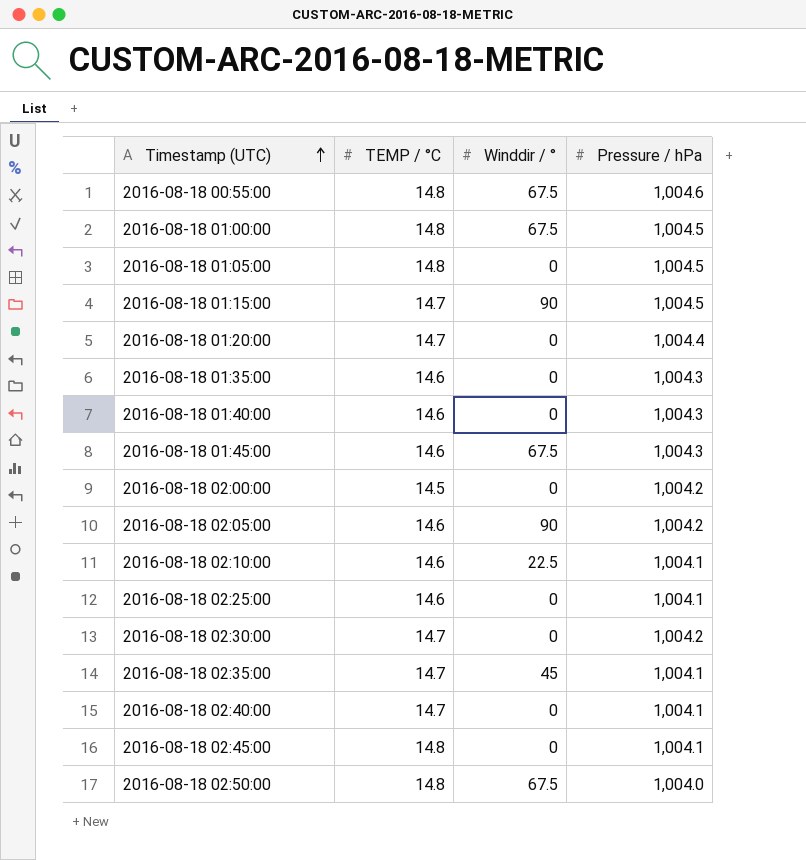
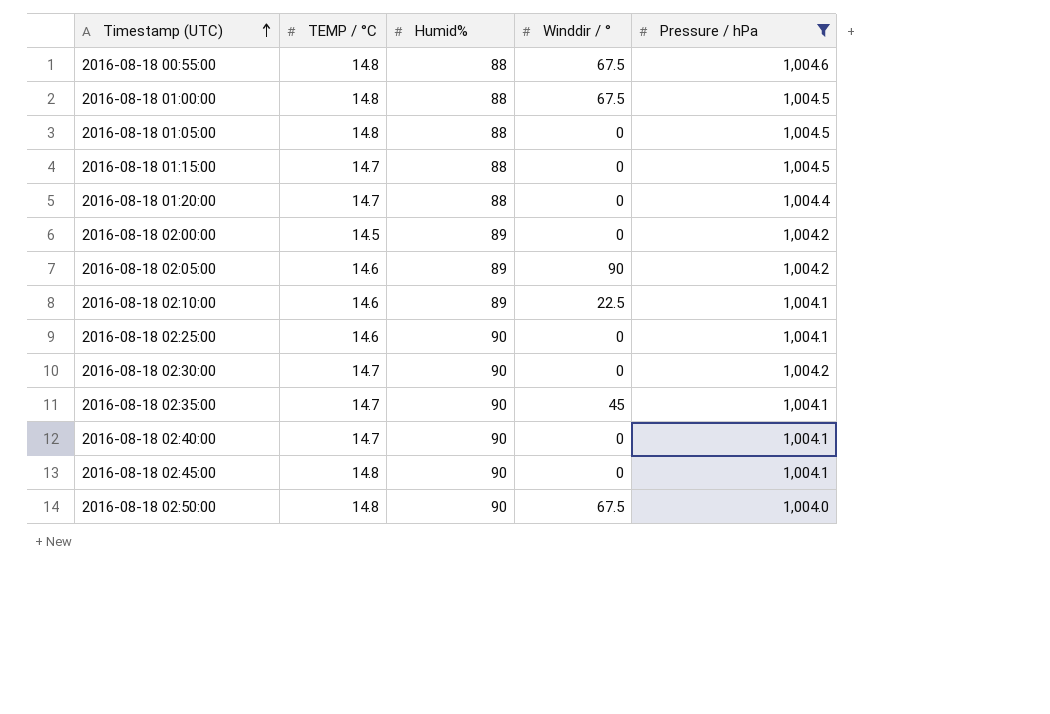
filter: none -> Pressure / hPa != 1,004.3
column Humid% | position: none -> 3
2016-08-18 01:15:00 | Winddir / °: 90 -> 0

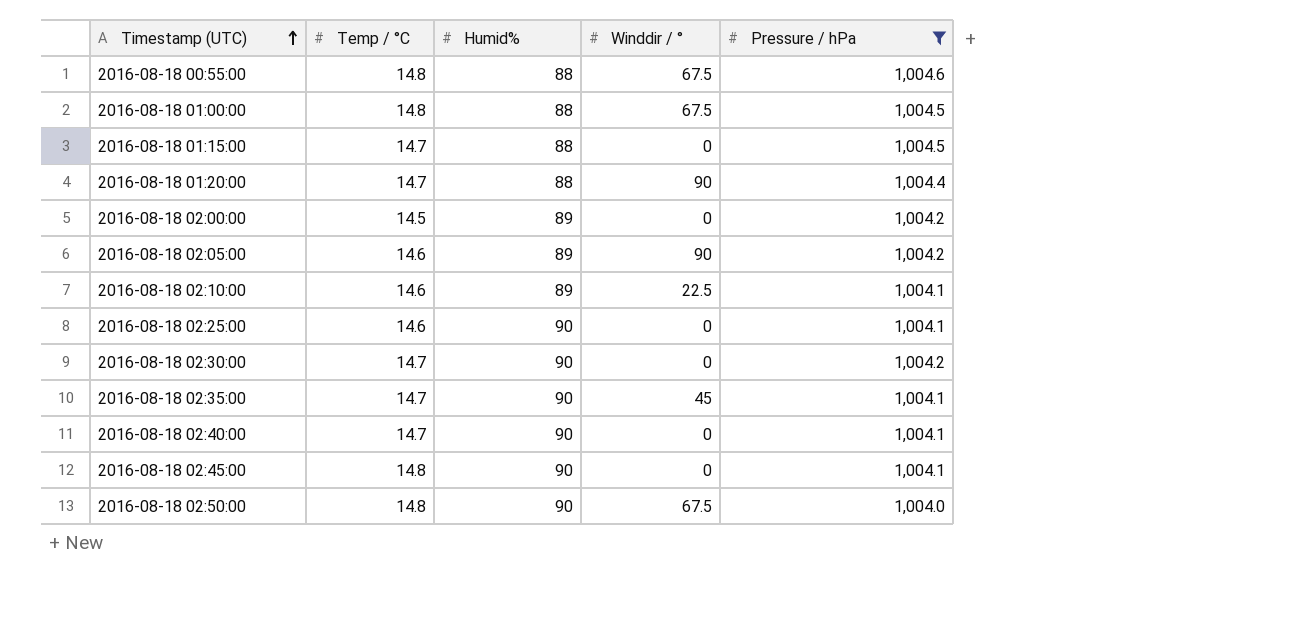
column name: TEMP / °C -> Temp / °C
row 2016-08-18 01:05:00: 14.8 | 88 | 0 | 1,004.5 -> none
2016-08-18 01:20:00 | Winddir / °: 0 -> 90

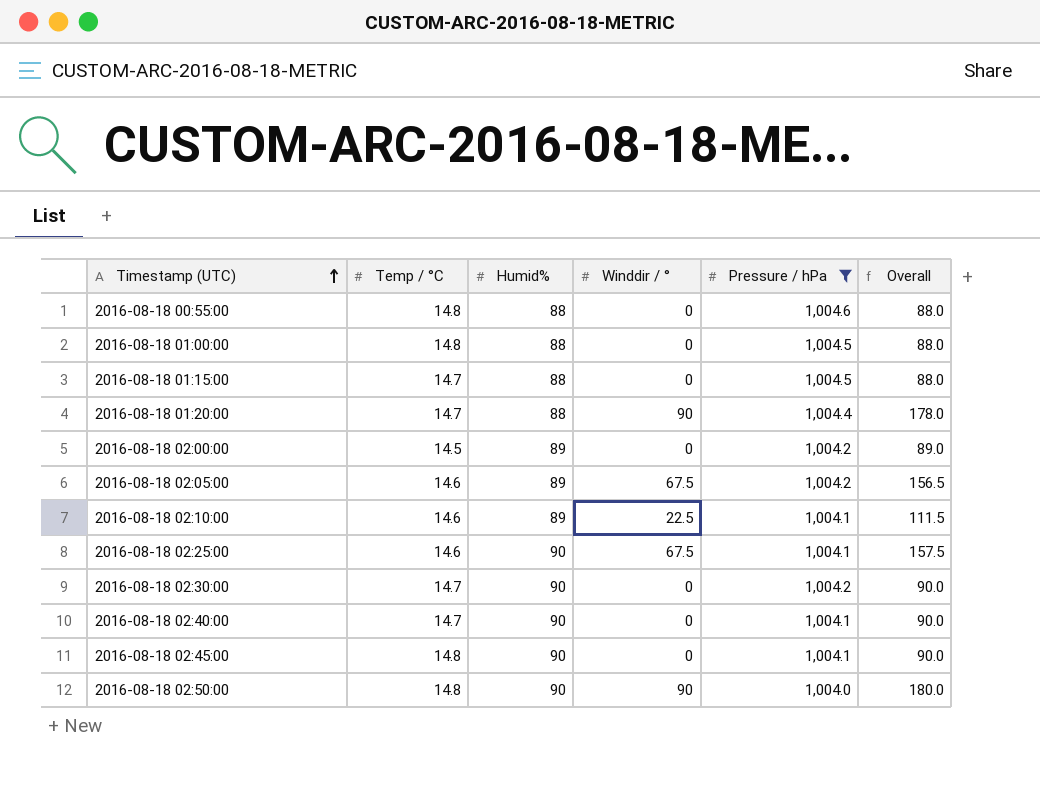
column Overall | formula: none -> [Humid%] + [Winddir / °]
row 2016-08-18 02:35:00: 14.7 | 90 | 45 | 1,004.1 -> none
2016-08-18 00:55:00 | Winddir / °: 67.5 -> 0
2016-08-18 01:00:00 | Winddir / °: 67.5 -> 0
2016-08-18 02:05:00 | Winddir / °: 90 -> 67.5
2016-08-18 02:25:00 | Winddir / °: 0 -> 67.5
2016-08-18 02:50:00 | Winddir / °: 67.5 -> 90

